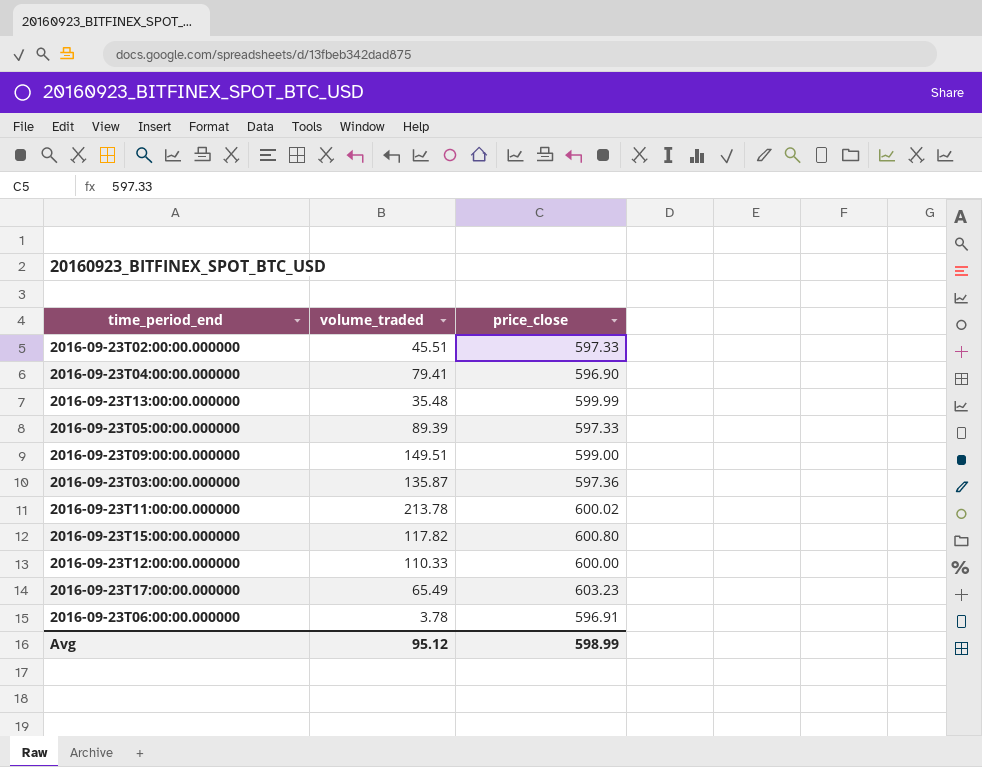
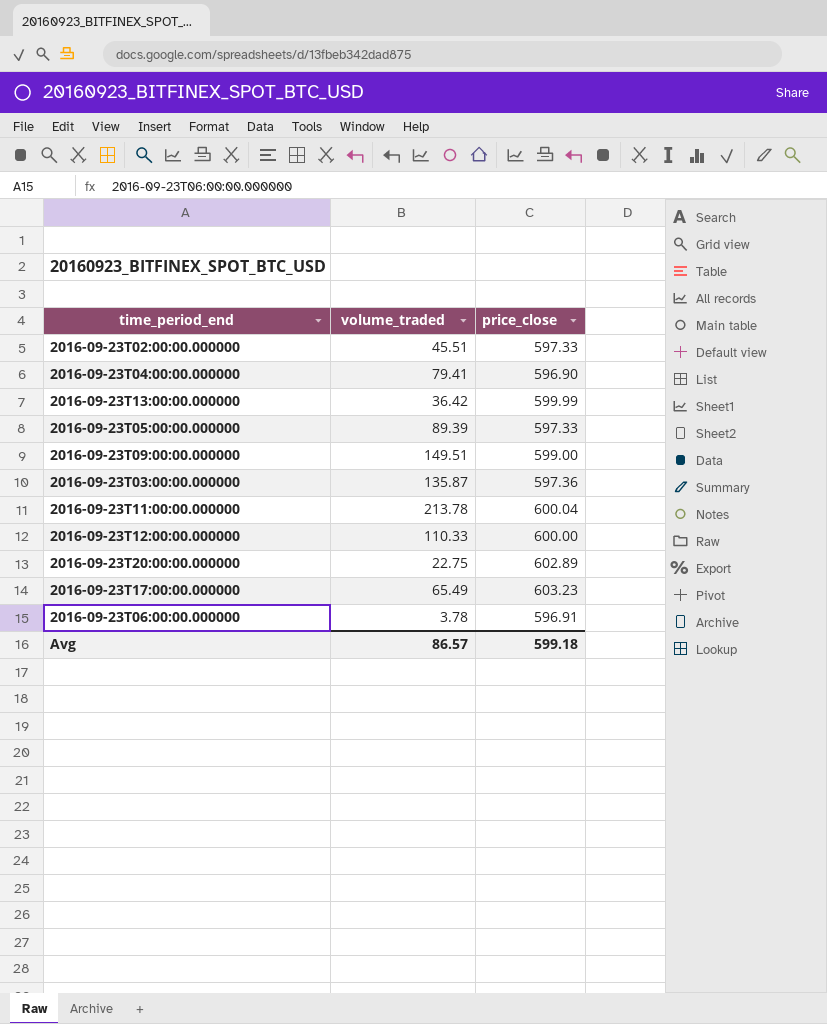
row 2016-09-23T15:00:00.000000: 117.82 | 600.80 -> none
2016-09-23T13:00:00.000000 | volume_traded: 35.48 -> 36.42
2016-09-23T11:00:00.000000 | price_close: 600.02 -> 600.04
row 2016-09-23T20:00:00.000000: none -> 22.75 | 602.89
Avg | volume_traded: 95.12 -> 86.57
Avg | price_close: 598.99 -> 599.18

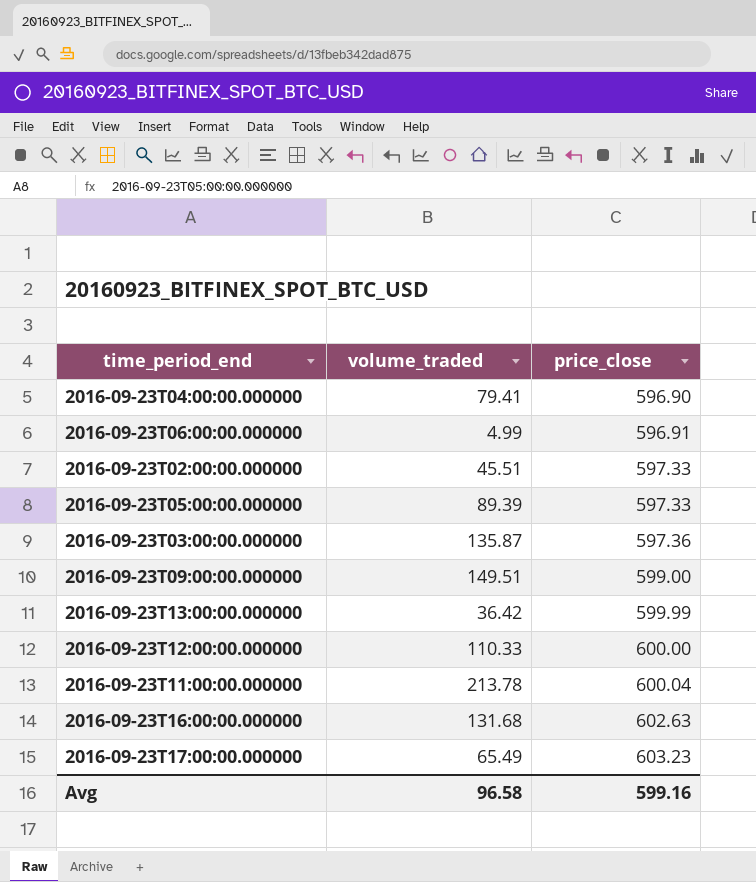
row order: none -> price_close ascending
row 2016-09-23T20:00:00.000000: 22.75 | 602.89 -> none
2016-09-23T06:00:00.000000 | volume_traded: 3.78 -> 4.99
row 2016-09-23T16:00:00.000000: none -> 131.68 | 602.63
Avg | volume_traded: 86.57 -> 96.58
Avg | price_close: 599.18 -> 599.16

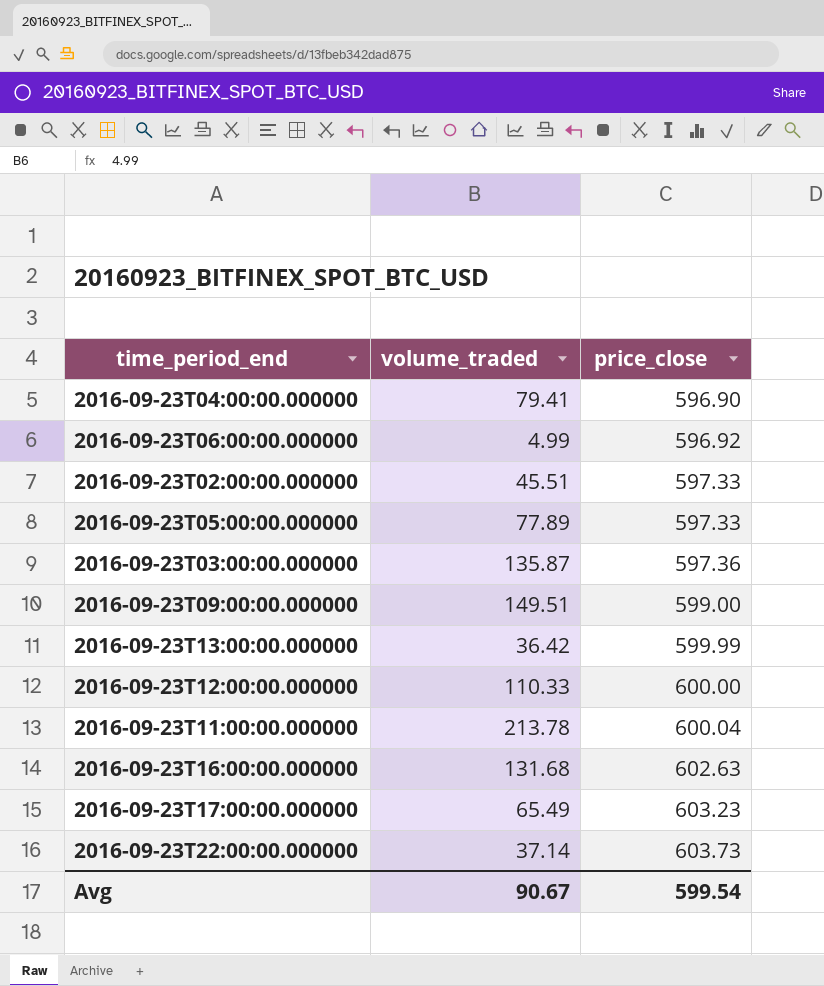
2016-09-23T06:00:00.000000 | price_close: 596.91 -> 596.92
2016-09-23T05:00:00.000000 | volume_traded: 89.39 -> 77.89
row 2016-09-23T22:00:00.000000: none -> 37.14 | 603.73
Avg | volume_traded: 96.58 -> 90.67
Avg | price_close: 599.16 -> 599.54

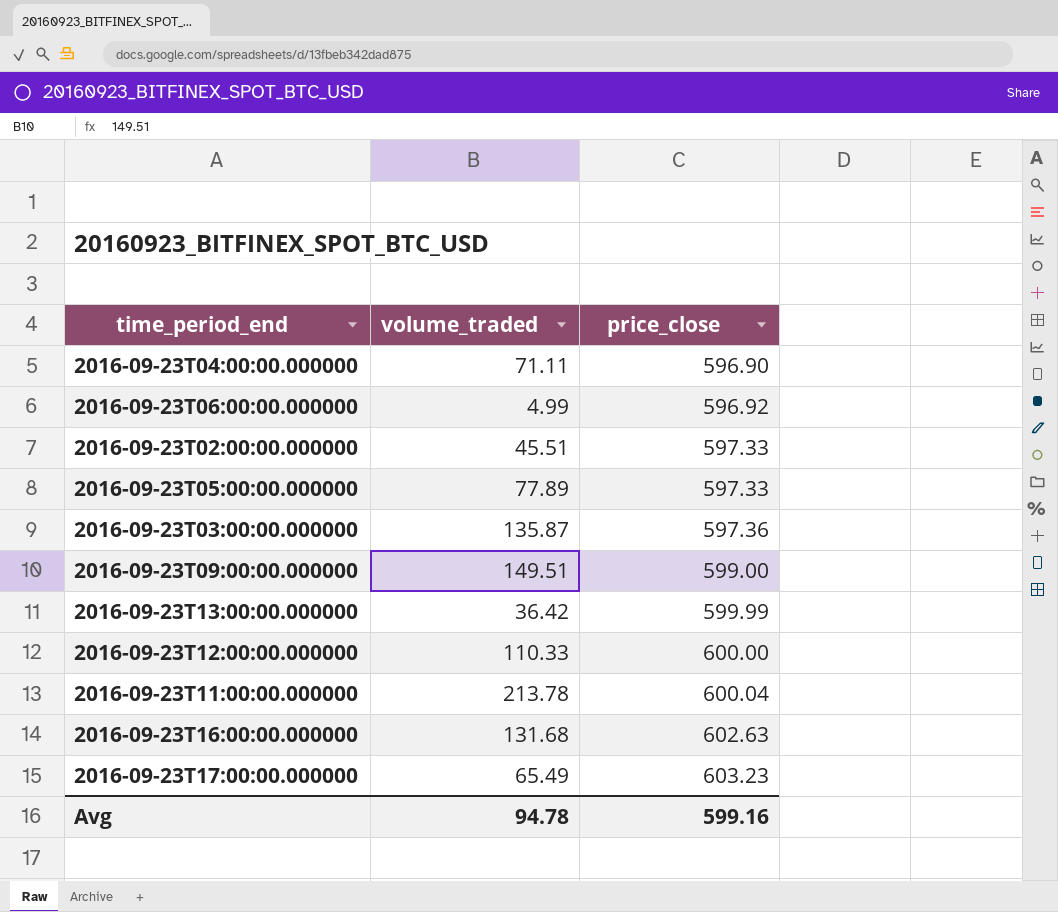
row 2016-09-23T22:00:00.000000: 37.14 | 603.73 -> none
2016-09-23T04:00:00.000000 | volume_traded: 79.41 -> 71.11
Avg | volume_traded: 90.67 -> 94.78
Avg | price_close: 599.54 -> 599.16

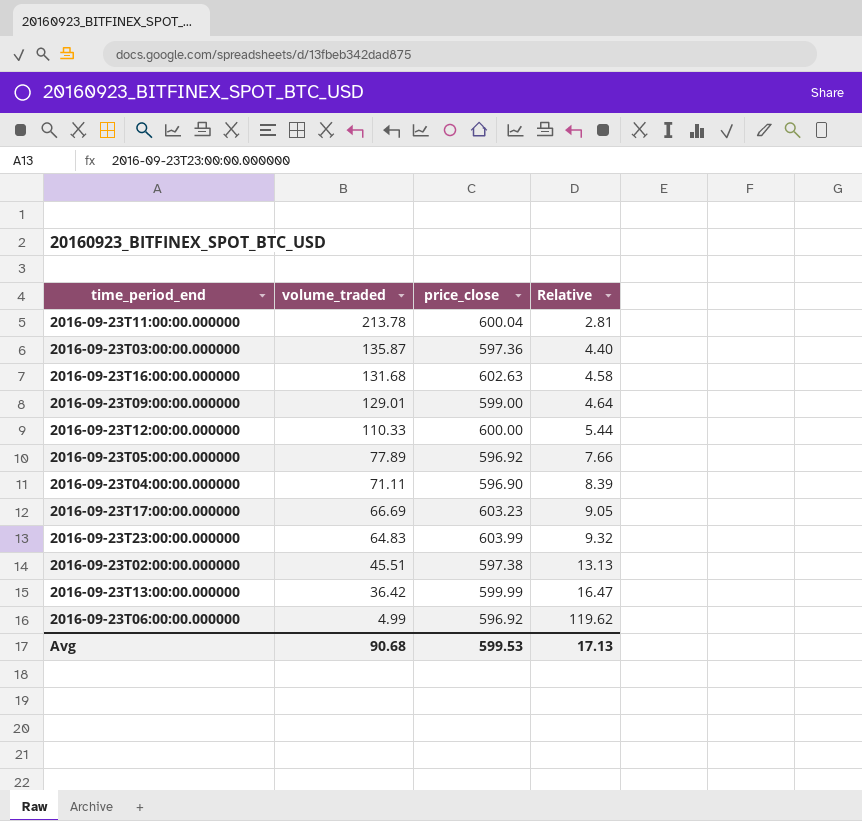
row order: price_close ascending -> volume_traded descending
column Relative | formula: none -> [price_close] / [volume_traded]
2016-09-23T09:00:00.000000 | volume_traded: 149.51 -> 129.01
2016-09-23T05:00:00.000000 | price_close: 597.33 -> 596.92
2016-09-23T17:00:00.000000 | volume_traded: 65.49 -> 66.69
row 2016-09-23T23:00:00.000000: none -> 64.83 | 603.99 | 9.32
2016-09-23T02:00:00.000000 | price_close: 597.33 -> 597.38
Avg | volume_traded: 94.78 -> 90.68
Avg | price_close: 599.16 -> 599.53

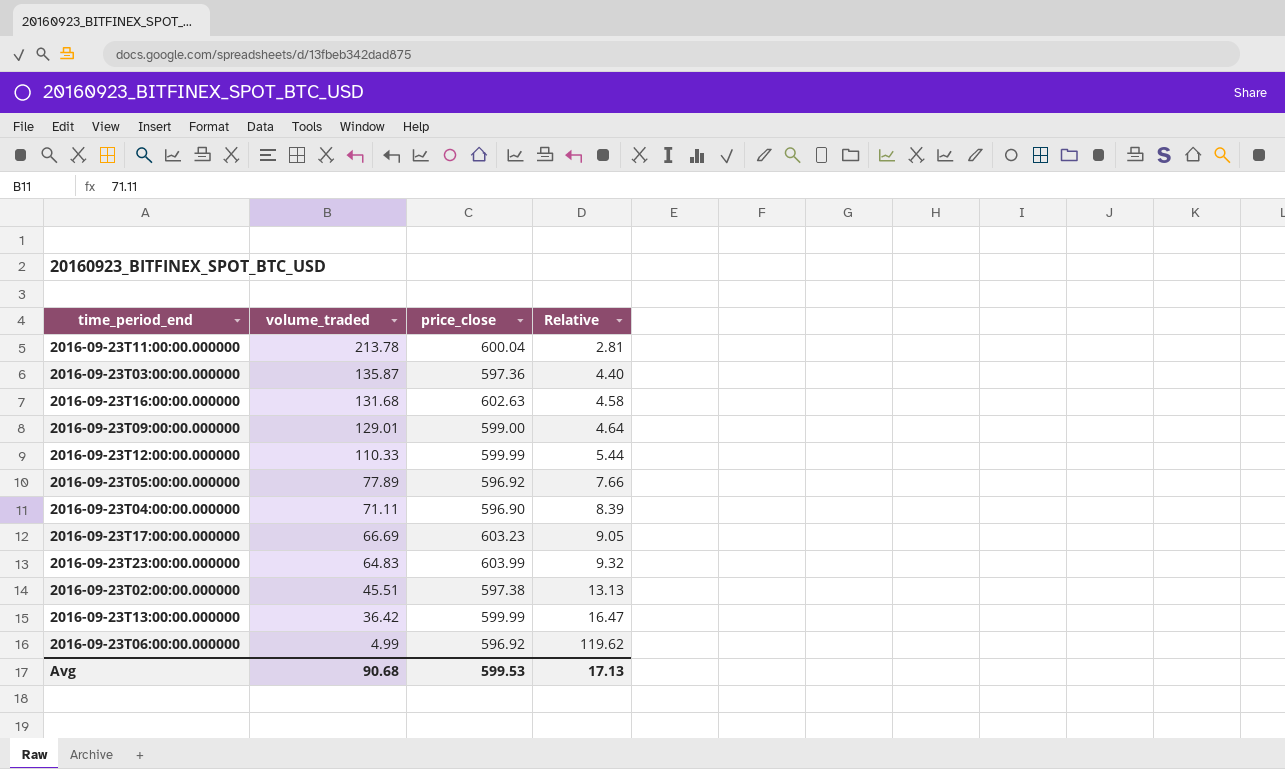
2016-09-23T12:00:00.000000 | price_close: 600.00 -> 599.99

